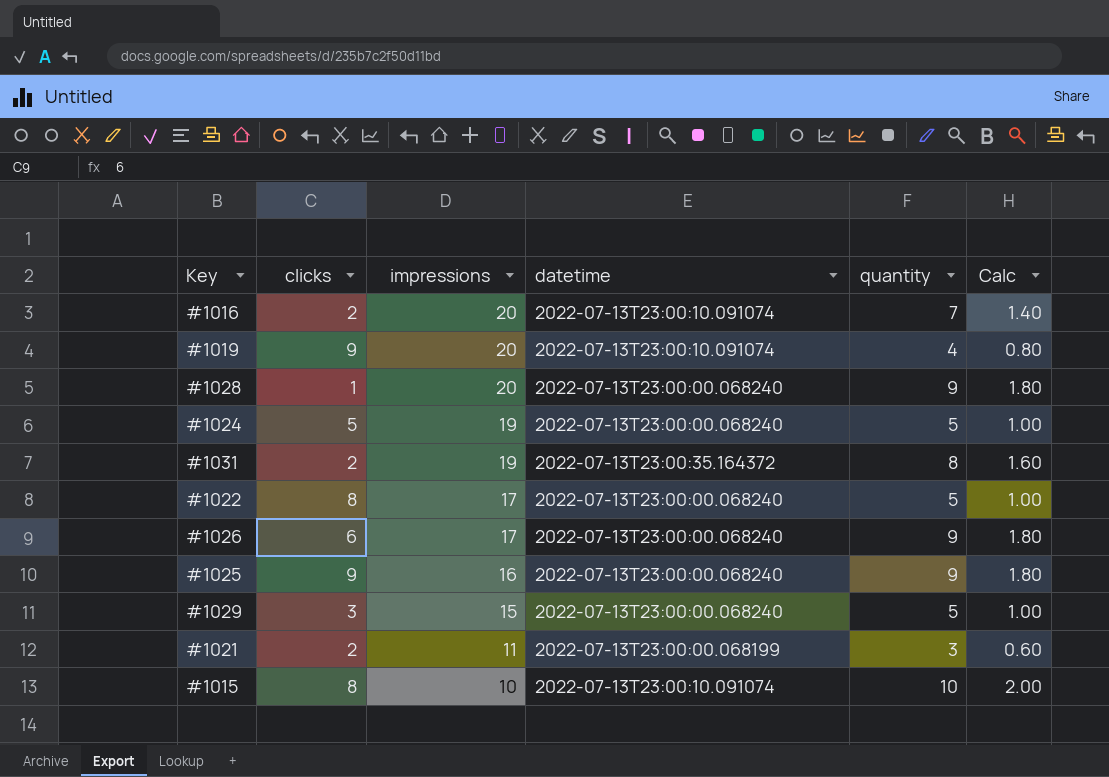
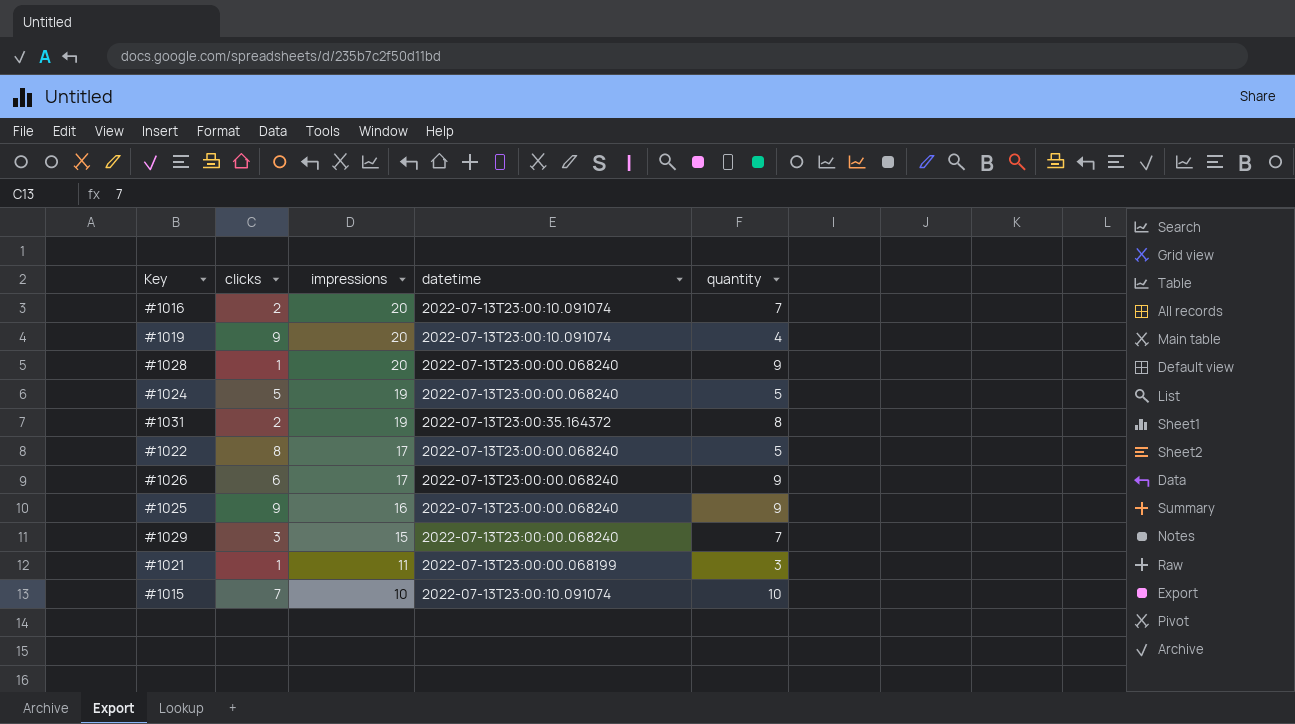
column Calc | formula: [quantity] * 0.2 -> none
#1029 | quantity: 5 -> 7
#1021 | clicks: 2 -> 1
#1015 | clicks: 8 -> 7

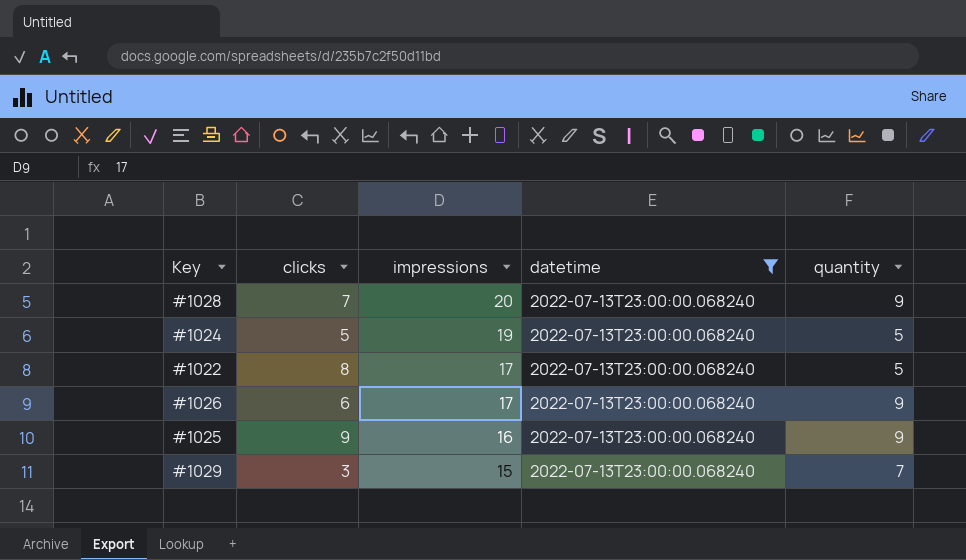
filter: none -> datetime = 2022-07-13T23:00:00.068240
#1028 | clicks: 1 -> 7

